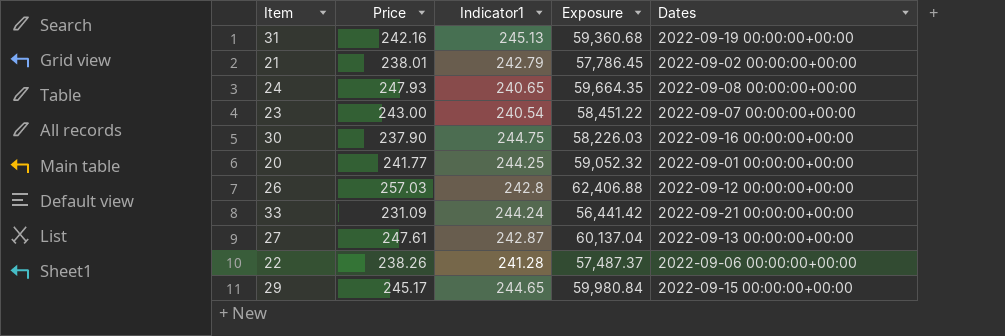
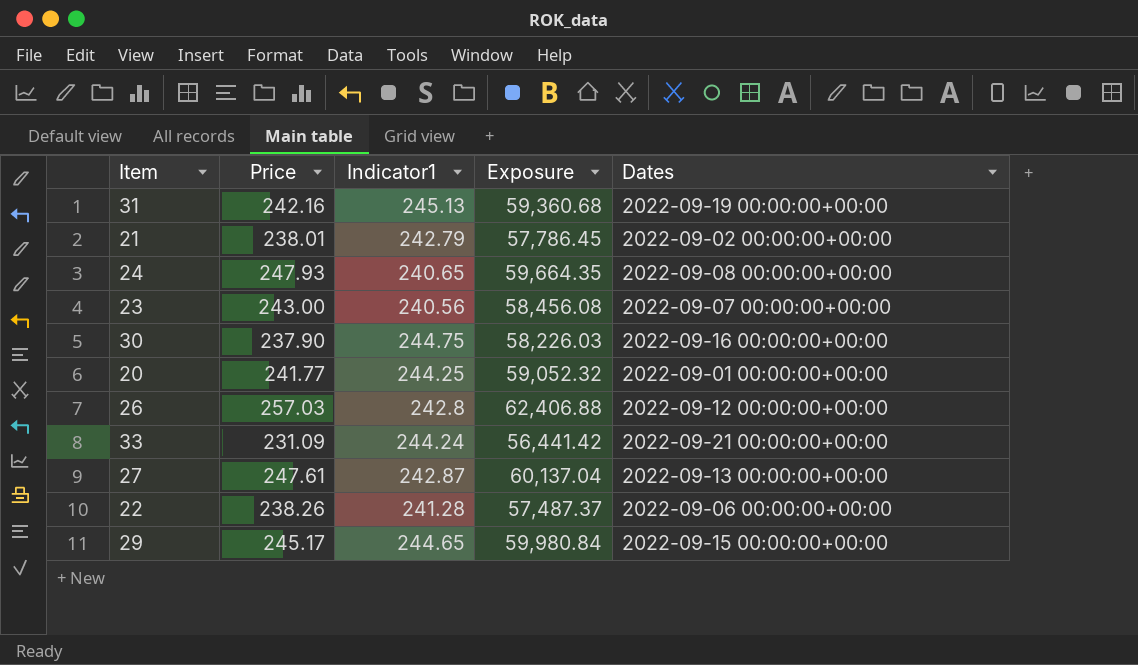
23 | Indicator1: 240.54 -> 240.56
23 | Exposure: 58,451.22 -> 58,456.08

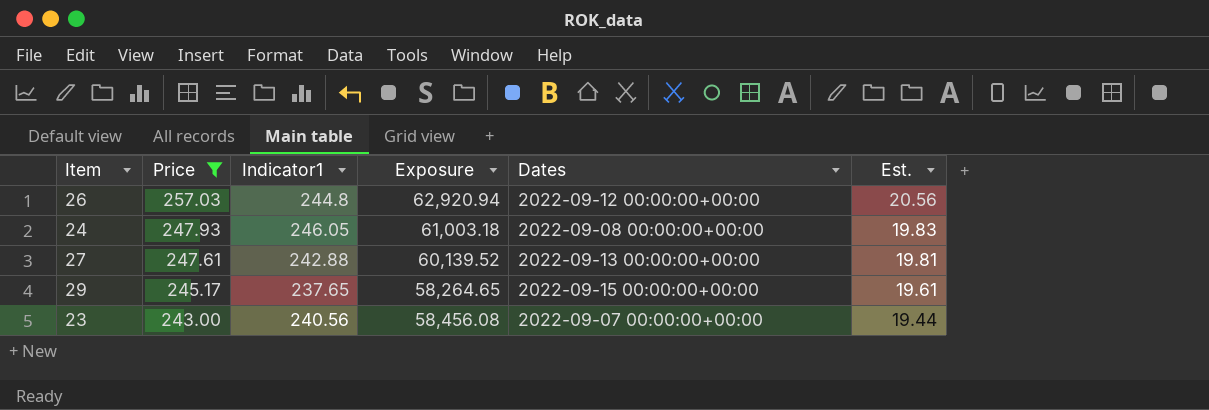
filter: none -> Price >= 243.00
row order: none -> Price descending
column Est. | formula: none -> [Price] * 0.08
26 | Indicator1: 242.8 -> 244.8
26 | Exposure: 62,406.88 -> 62,920.94
24 | Indicator1: 240.65 -> 246.05
24 | Exposure: 59,664.35 -> 61,003.18
27 | Indicator1: 242.87 -> 242.88
27 | Exposure: 60,137.04 -> 60,139.52
29 | Indicator1: 244.65 -> 237.65
29 | Exposure: 59,980.84 -> 58,264.65

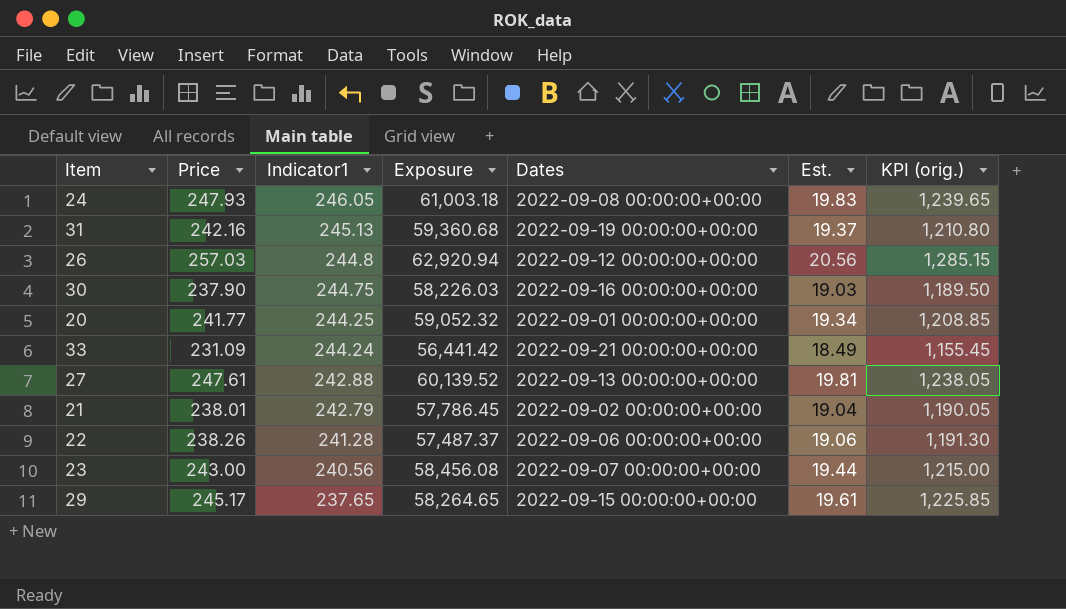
filter: Price >= 243.00 -> none
row order: Price descending -> Indicator1 descending
column KPI (orig.) | formula: none -> [Price] * 5

